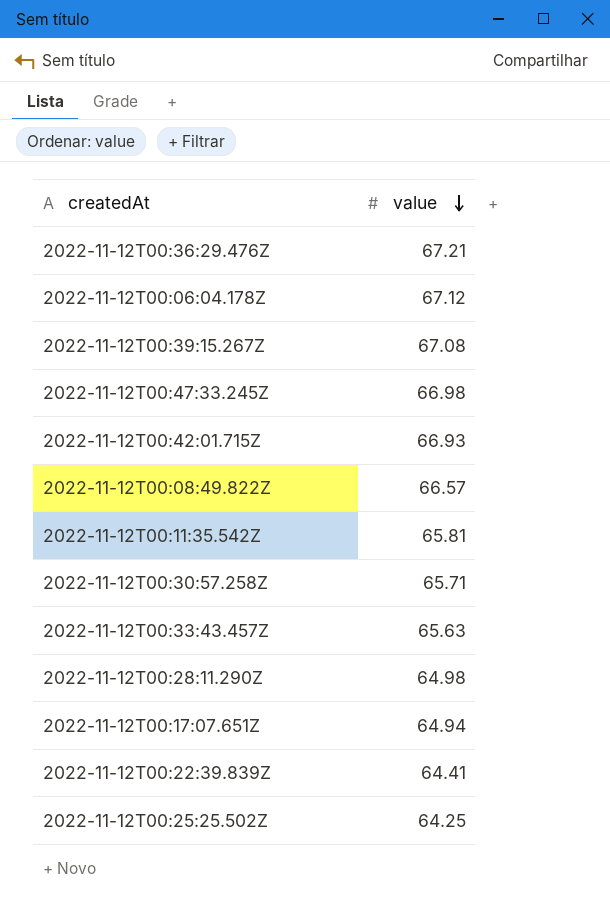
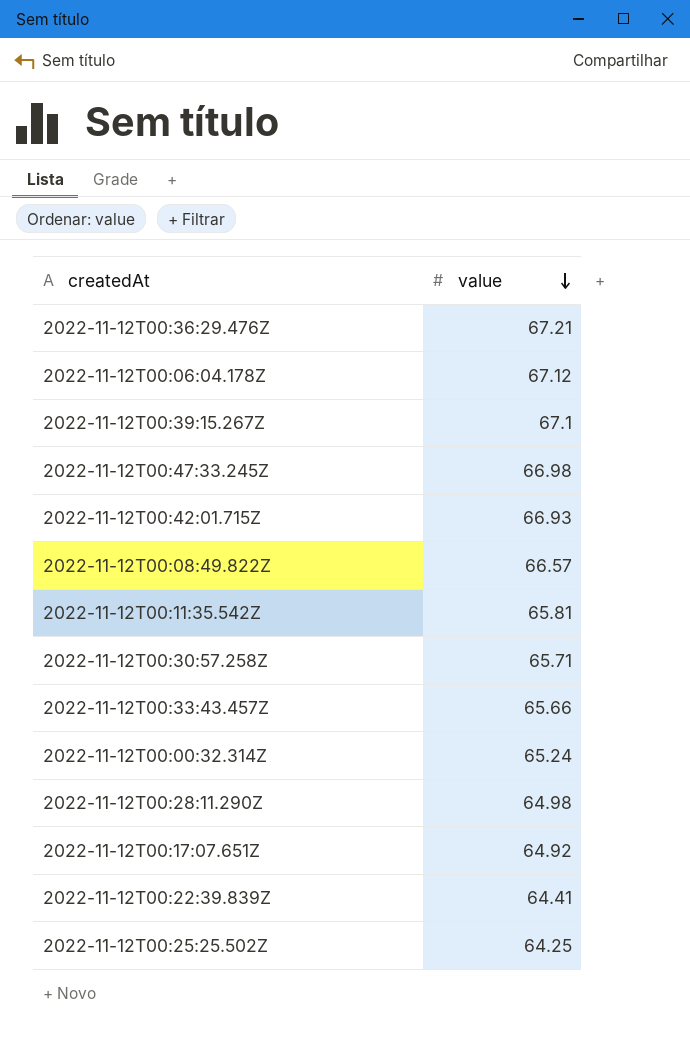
2022-11-12T00:39:15.267Z | value: 67.08 -> 67.1
2022-11-12T00:33:43.457Z | value: 65.63 -> 65.66
row 2022-11-12T00:00:32.314Z: none -> 65.24
2022-11-12T00:17:07.651Z | value: 64.94 -> 64.92

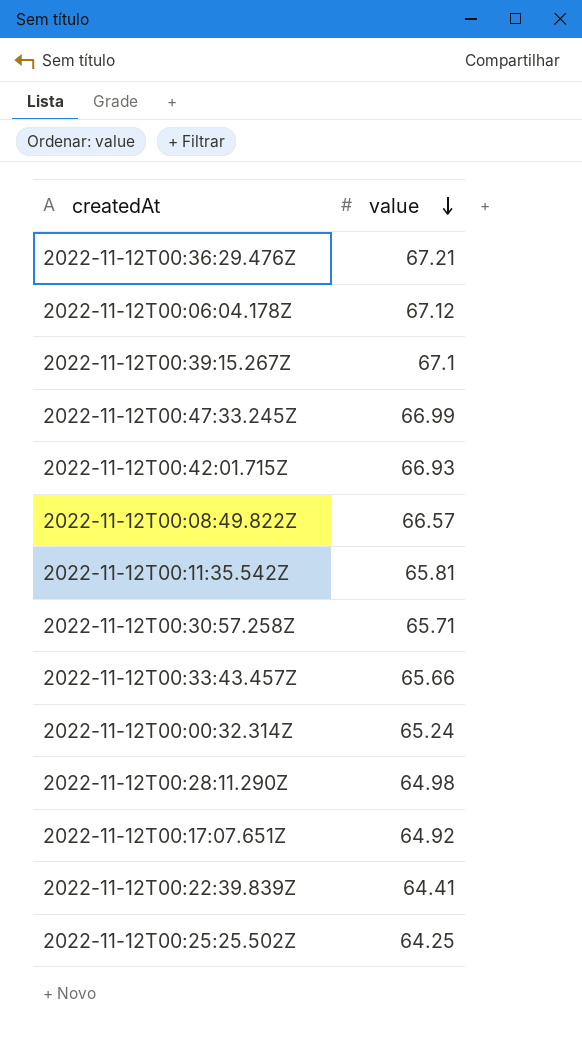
2022-11-12T00:47:33.245Z | value: 66.98 -> 66.99

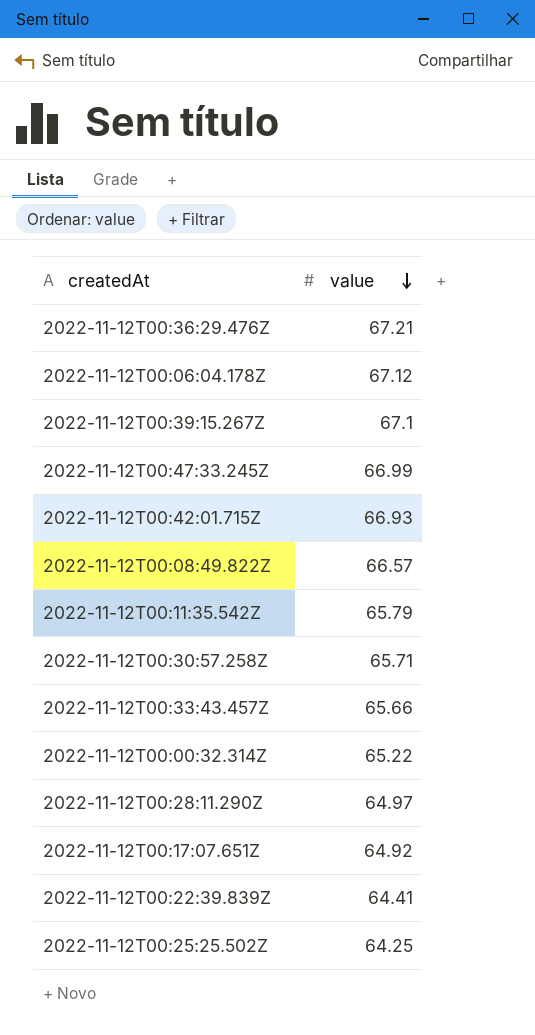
2022-11-12T00:11:35.542Z | value: 65.81 -> 65.79
2022-11-12T00:00:32.314Z | value: 65.24 -> 65.22
2022-11-12T00:28:11.290Z | value: 64.98 -> 64.97

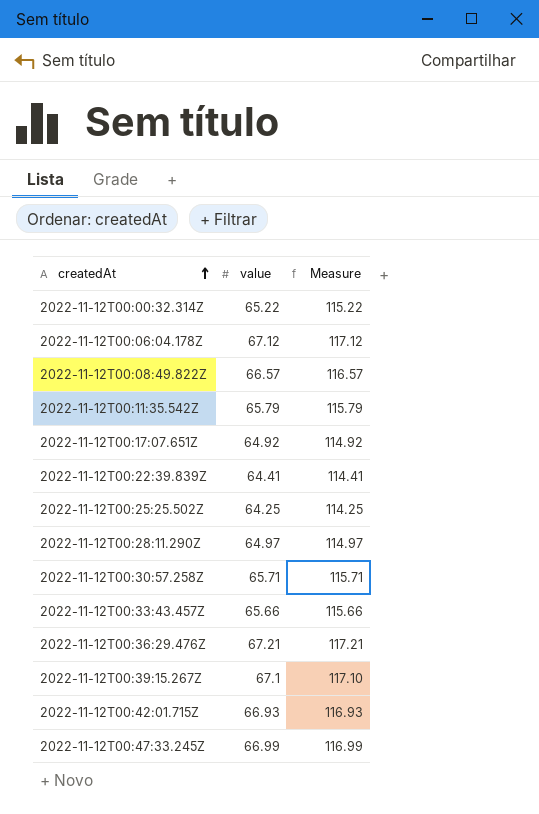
row order: value descending -> createdAt ascending
column Measure | formula: none -> [value] + 50

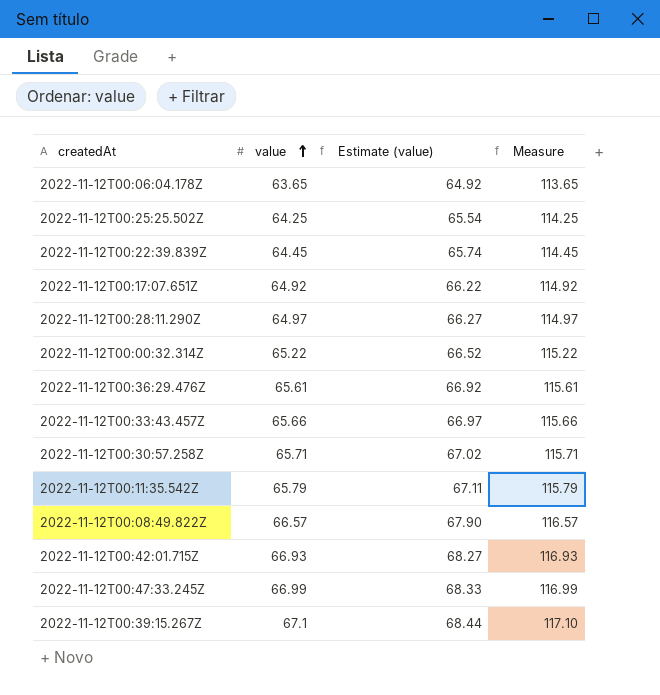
row order: createdAt ascending -> value ascending
column Estimate (value) | formula: none -> [value] * 1.02
2022-11-12T00:06:04.178Z | value: 67.12 -> 63.65
2022-11-12T00:06:04.178Z | Measure: 117.12 -> 113.65
2022-11-12T00:22:39.839Z | value: 64.41 -> 64.45
2022-11-12T00:22:39.839Z | Measure: 114.41 -> 114.45
2022-11-12T00:36:29.476Z | value: 67.21 -> 65.61
2022-11-12T00:36:29.476Z | Measure: 117.21 -> 115.61

